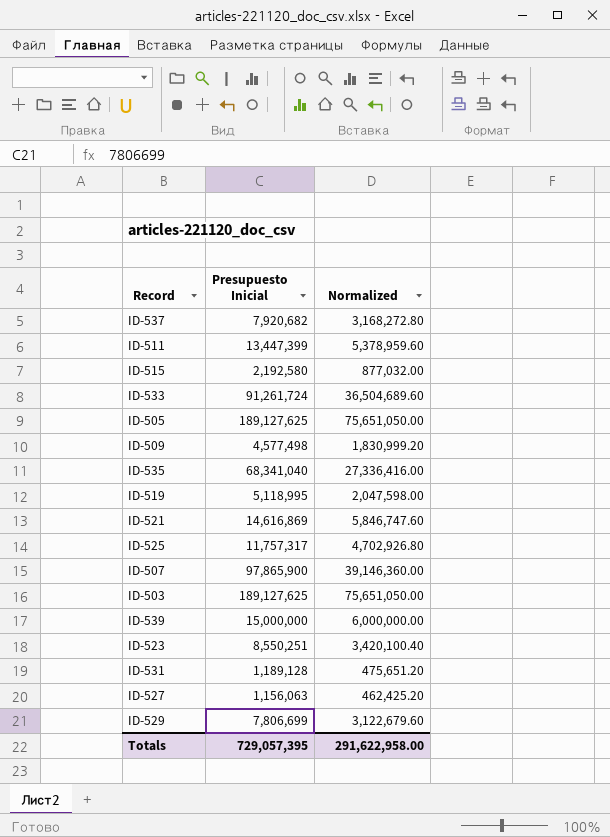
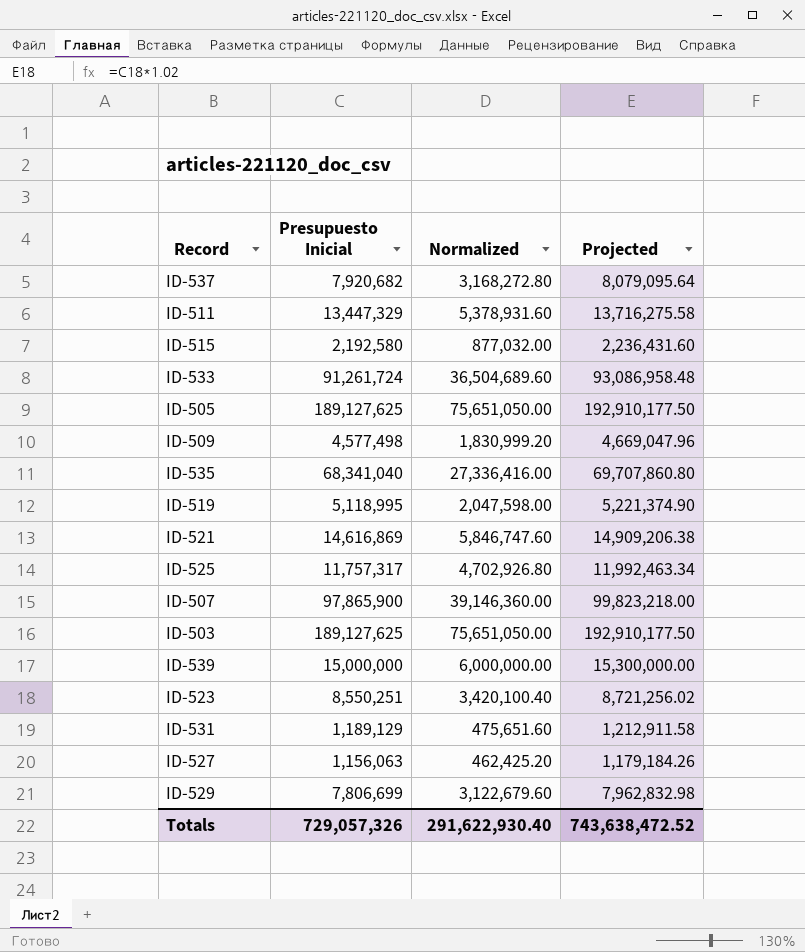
column Projected | formula: none -> [Presupuesto Inicial] * 1.02
ID-511 | Presupuesto Inicial: 13,447,399 -> 13,447,329
ID-511 | Normalized: 5,378,959.60 -> 5,378,931.60
ID-531 | Presupuesto Inicial: 1,189,128 -> 1,189,129
ID-531 | Normalized: 475,651.20 -> 475,651.60
Totals | Presupuesto Inicial: 729,057,395 -> 729,057,326
Totals | Normalized: 291,622,958.00 -> 291,622,930.40

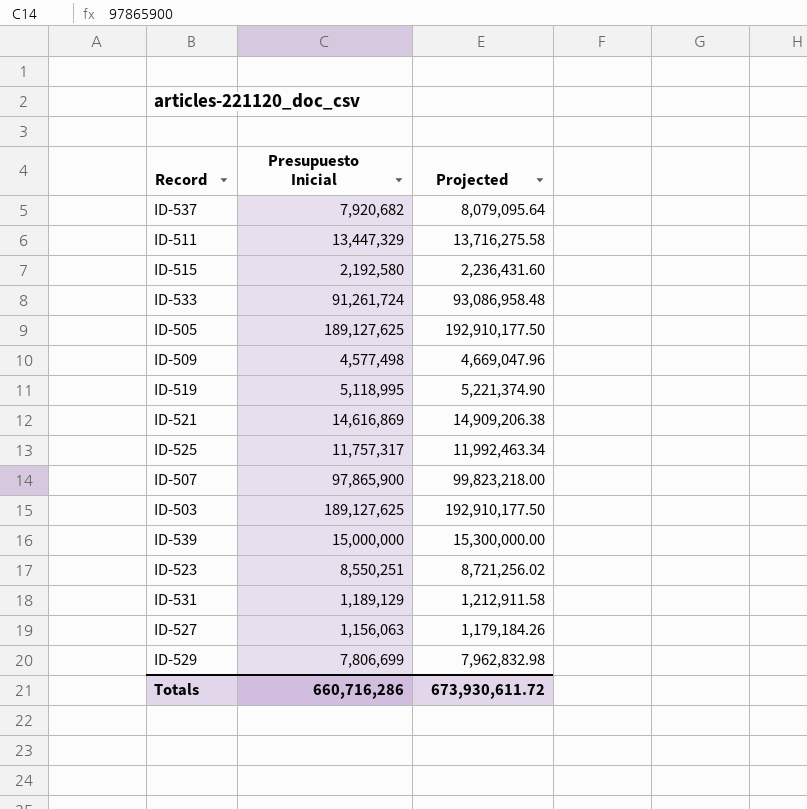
column Normalized | formula: [Presupuesto Inicial] * 0.4 -> none
row ID-535: 68,341,040 | 27,336,416.00 | 69,707,860.80 -> none
Totals | Presupuesto Inicial: 729,057,326 -> 660,716,286
Totals | Projected: 743,638,472.52 -> 673,930,611.72

